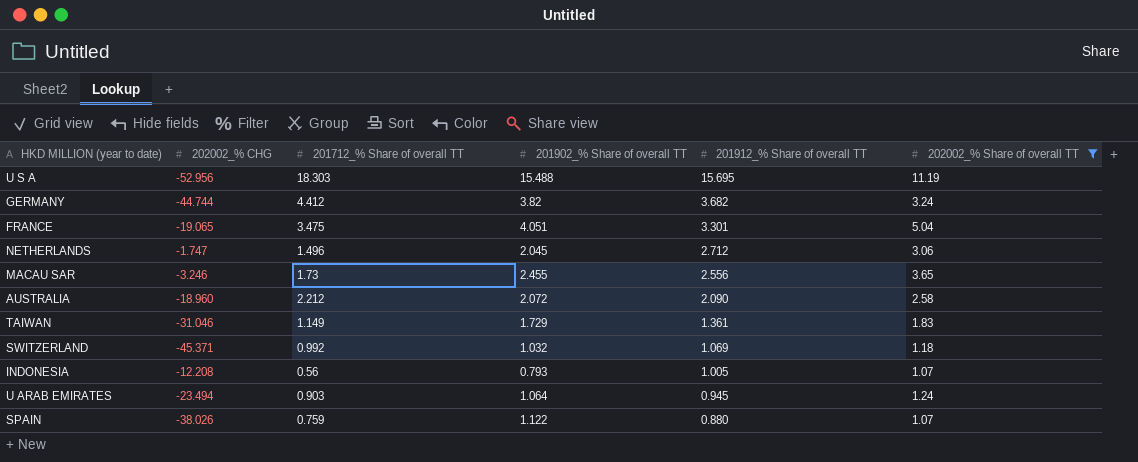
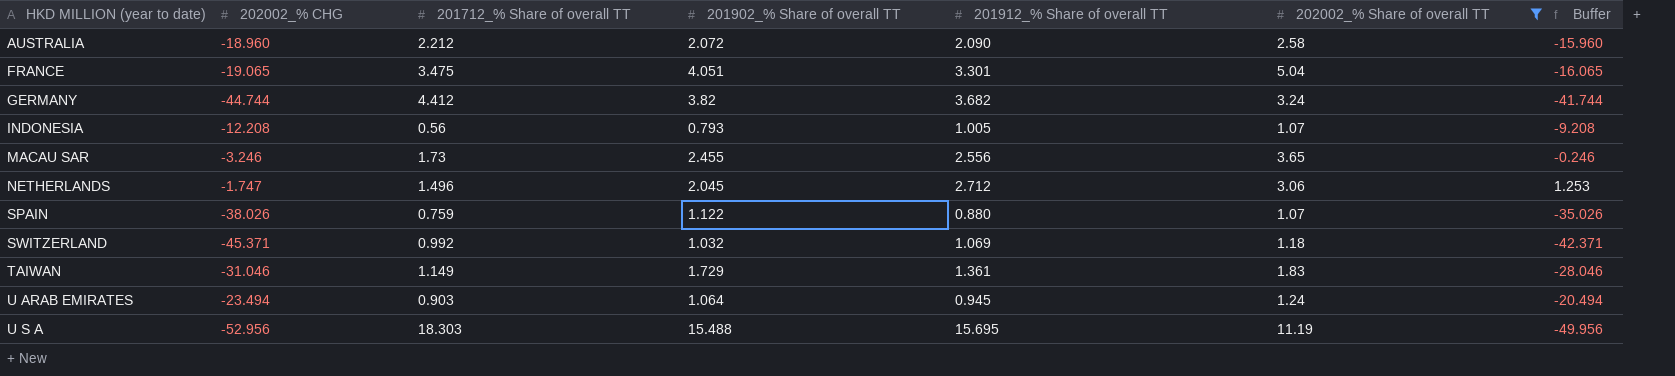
row order: 201912_% Share of overall TT descending -> HKD MILLION (year to date) ascending
column Buffer | formula: none -> [202002_% CHG] + 3

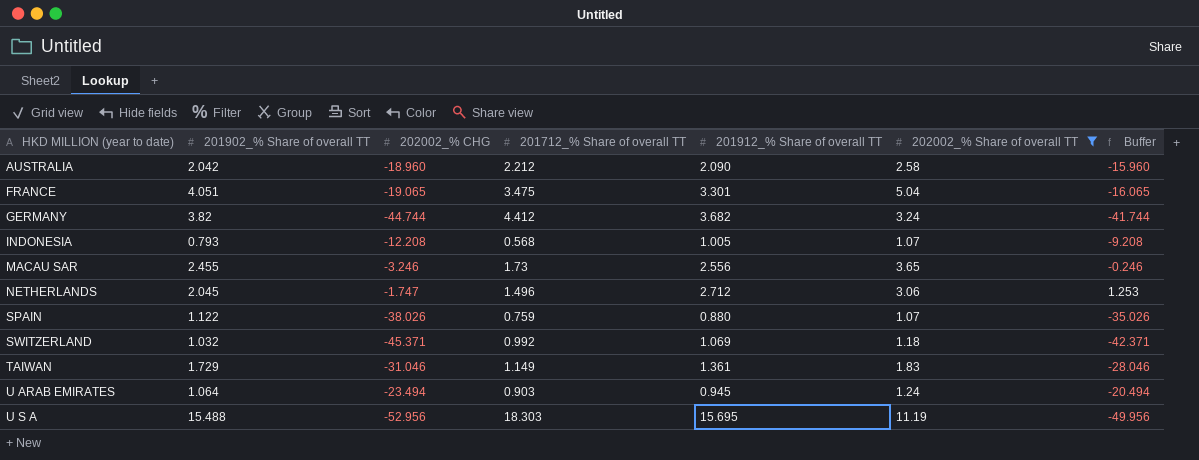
column 201902_% Share of overall TT | position: 4 -> 2
AUSTRALIA | 201902_% Share of overall TT: 2.072 -> 2.042
INDONESIA | 201712_% Share of overall TT: 0.56 -> 0.568

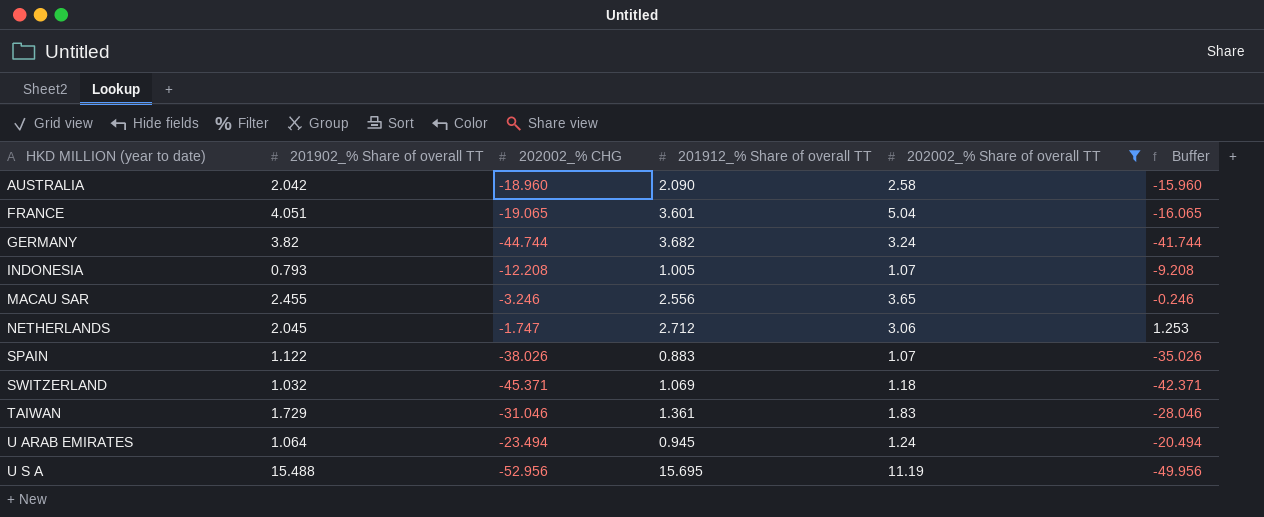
column 201712_% Share of overall TT | position: 4 -> none
FRANCE | 201912_% Share of overall TT: 3.301 -> 3.601
SPAIN | 201912_% Share of overall TT: 0.880 -> 0.883

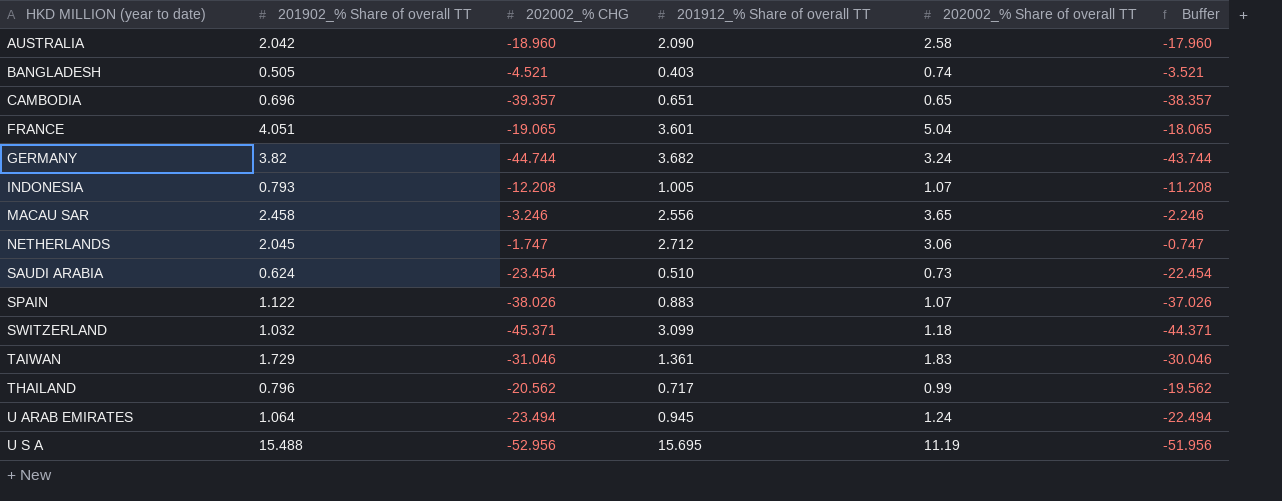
filter: 202002_% Share of overall TT >= 1.07 -> none
column Buffer | formula: [202002_% CHG] + 3 -> [202002_% CHG] + 1
MACAU SAR | 201902_% Share of overall TT: 2.455 -> 2.458
SWITZERLAND | 201912_% Share of overall TT: 1.069 -> 3.099

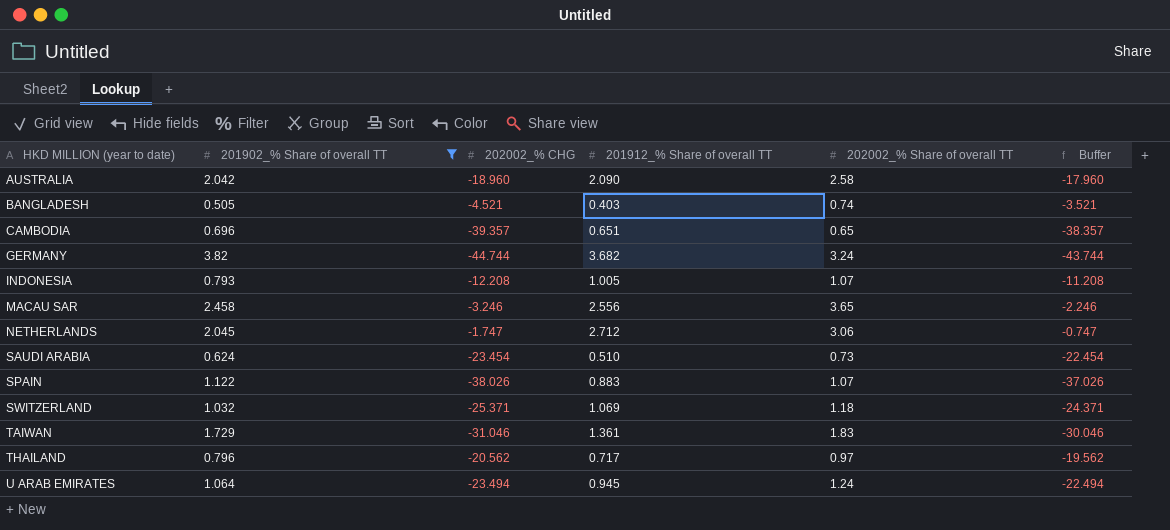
filter: none -> 201902_% Share of overall TT <= 3.82
SWITZERLAND | 202002_% CHG: -45.371 -> -25.371
SWITZERLAND | 201912_% Share of overall TT: 3.099 -> 1.069
SWITZERLAND | Buffer: -44.371 -> -24.371
THAILAND | 202002_% Share of overall TT: 0.99 -> 0.97

